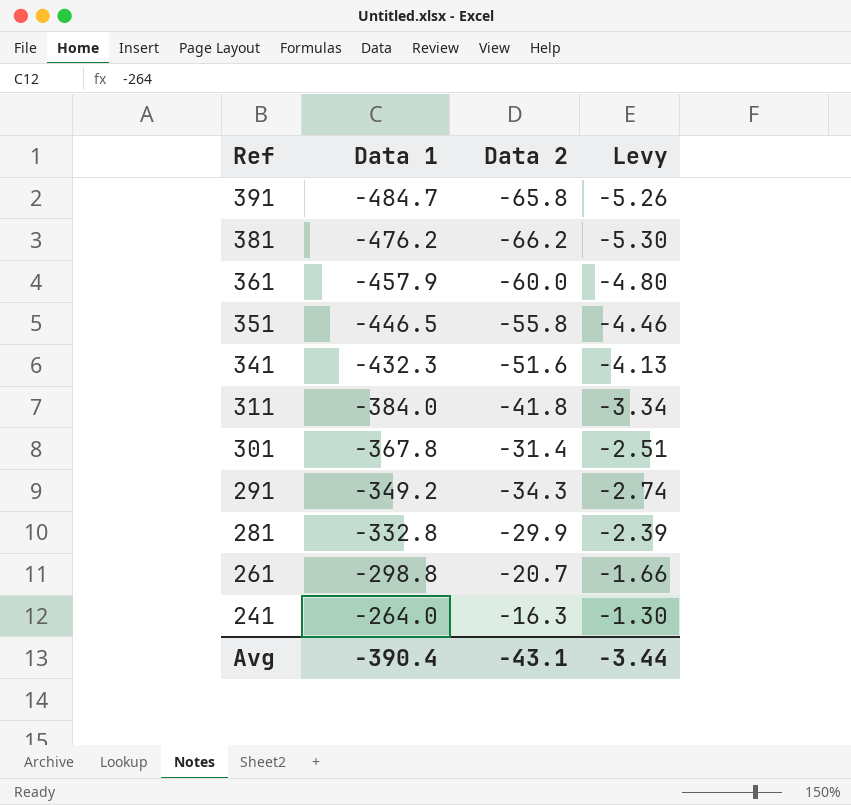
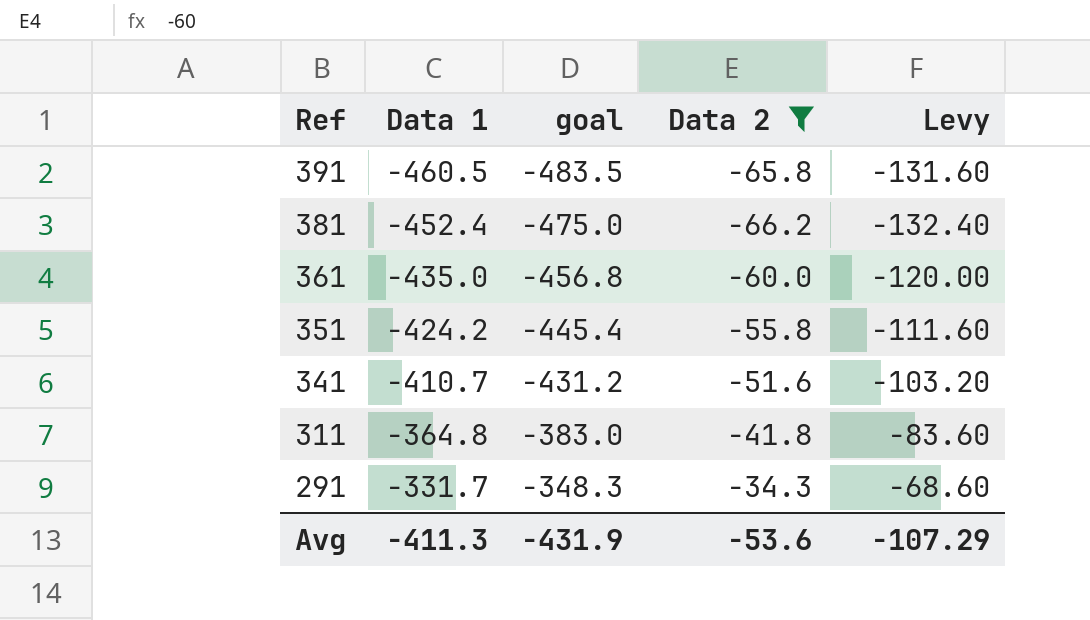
filter: none -> Data 2 <= -34.3
column goal | formula: none -> [Data 1] * 1.05
column Levy | formula: [Data 2] * 0.08 -> [Data 2] * 2
391 | Data 1: -484.7 -> -460.5
381 | Data 1: -476.2 -> -452.4
361 | Data 1: -457.9 -> -435.0
351 | Data 1: -446.5 -> -424.2
341 | Data 1: -432.3 -> -410.7
311 | Data 1: -384.0 -> -364.8
291 | Data 1: -349.2 -> -331.7
Avg | Data 1: -390.4 -> -411.3
Avg | Data 2: -43.1 -> -53.6
Avg | Levy: -3.44 -> -107.29

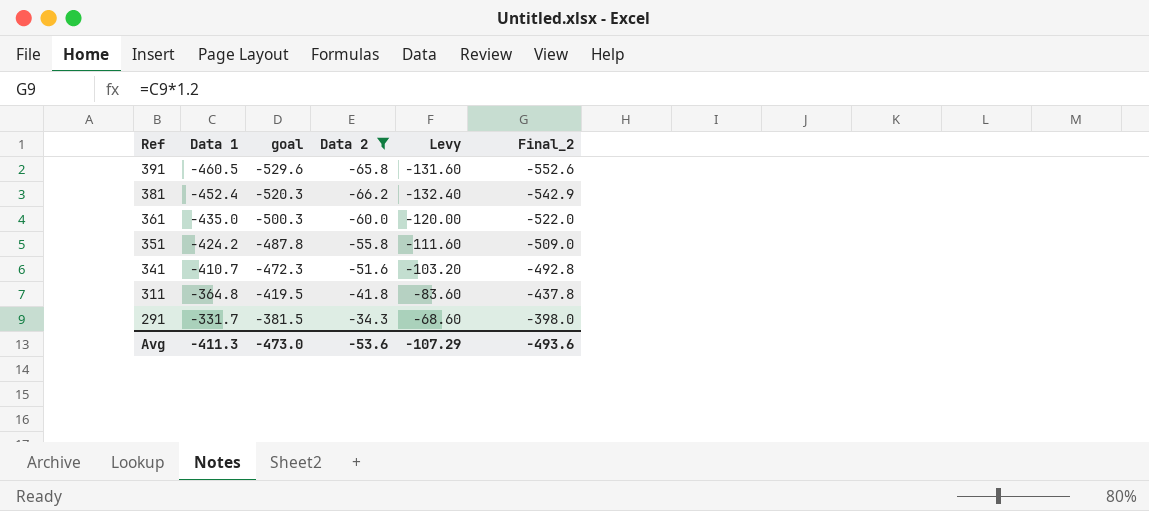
column goal | formula: [Data 1] * 1.05 -> [Data 1] * 1.15
column Final_2 | formula: none -> [Data 1] * 1.2
Avg | goal: -431.9 -> -473.0

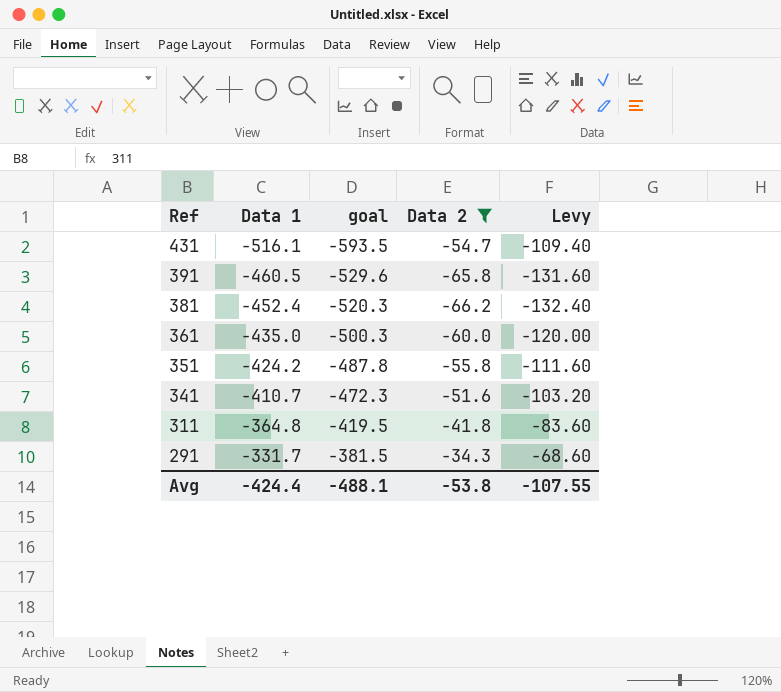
column Final_2 | formula: [Data 1] * 1.2 -> none
row 431: none -> -516.1 | -593.5 | -54.7 | -109.40
Avg | Data 1: -411.3 -> -424.4
Avg | goal: -473.0 -> -488.1
Avg | Data 2: -53.6 -> -53.8
Avg | Levy: -107.29 -> -107.55

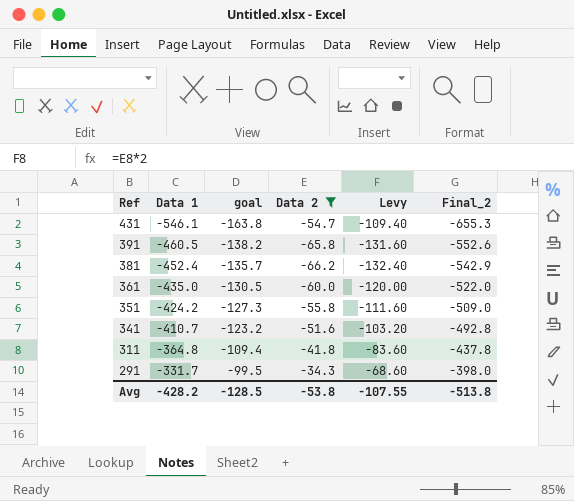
column goal | formula: [Data 1] * 1.15 -> [Data 1] * 0.3
column Final_2 | formula: none -> [Data 1] * 1.2
431 | Data 1: -516.1 -> -546.1
Avg | Data 1: -424.4 -> -428.2
Avg | goal: -488.1 -> -128.5

